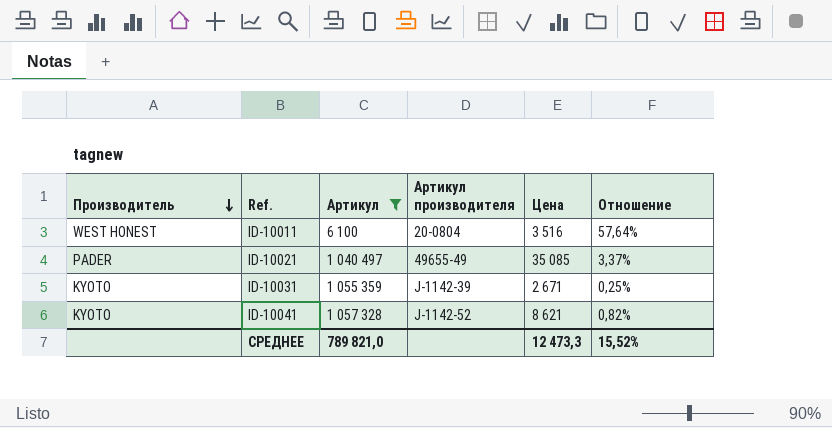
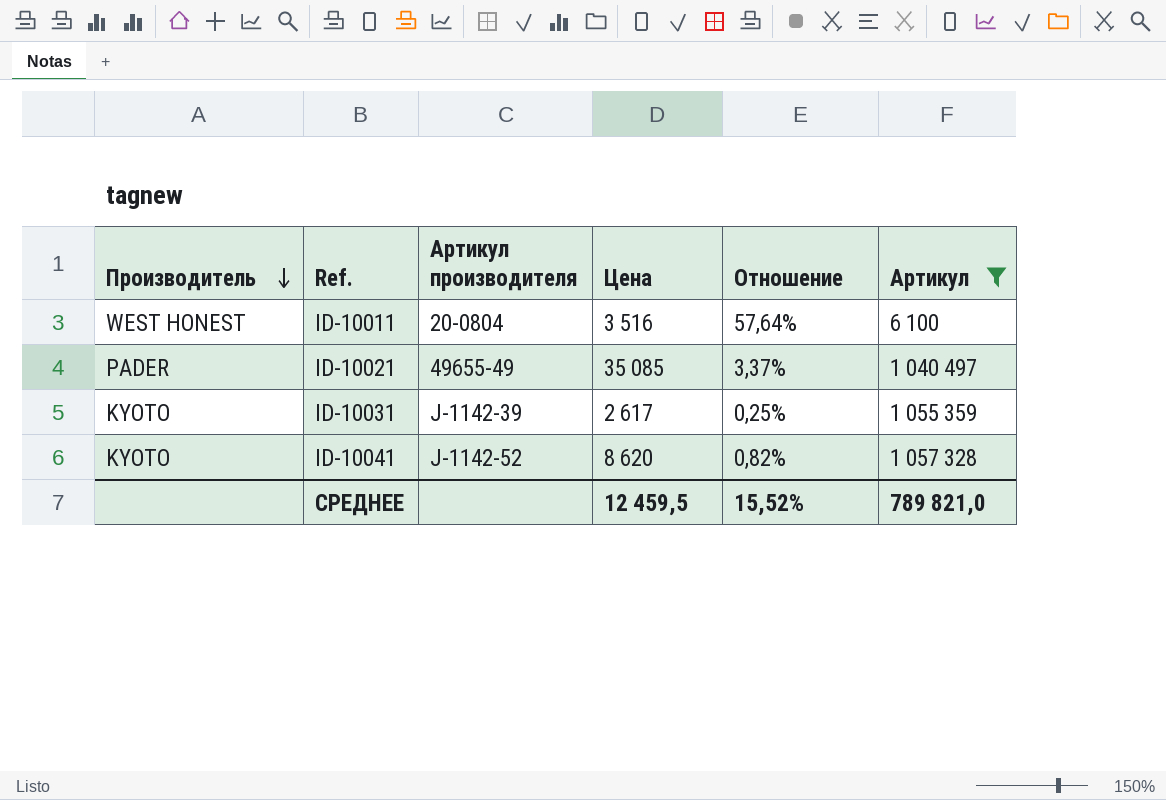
column Артикул | position: 3 -> 6
ID-10031 | Цена: 2 671 -> 2 617
ID-10041 | Цена: 8 621 -> 8 620
СРЕДНЕЕ | Цена: 12 473,3 -> 12 459,5

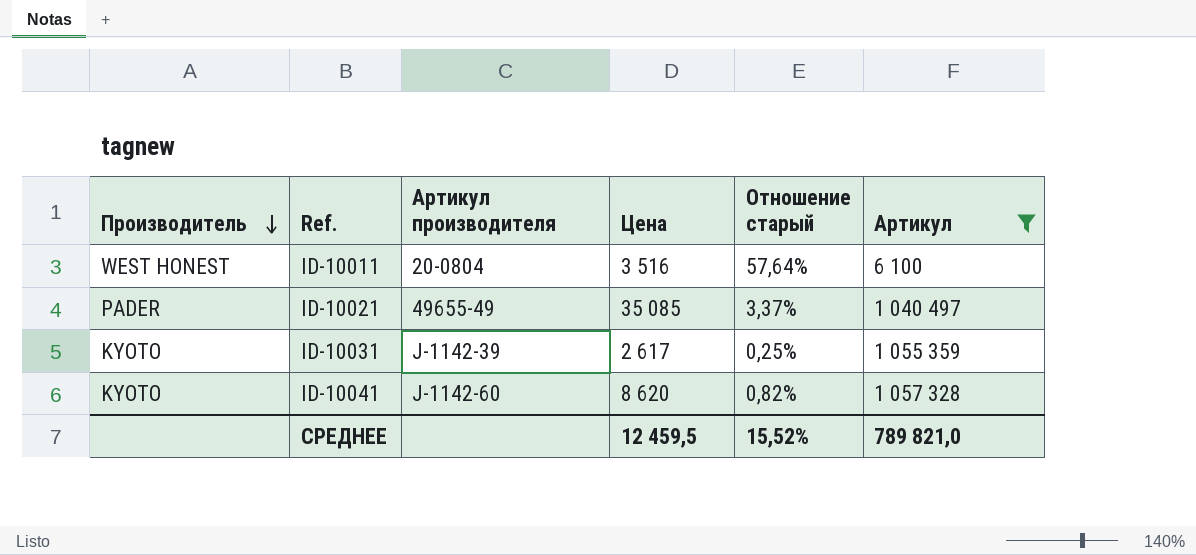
column name: Отношение -> Отношение старый
ID-10041 | Артикул производителя: J-1142-52 -> J-1142-60

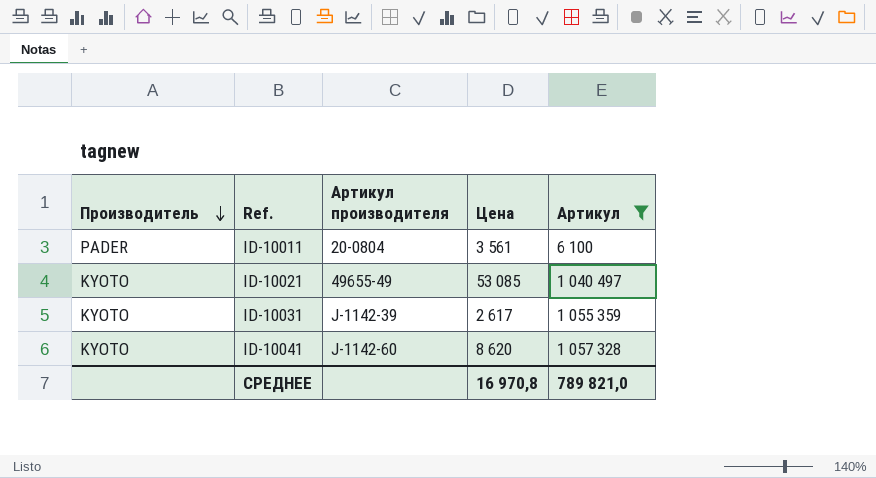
column Отношение старый | formula: [Цена] / [Артикул] -> none
ID-10011 | Производитель: WEST HONEST -> PADER
ID-10011 | Цена: 3 516 -> 3 561
ID-10021 | Производитель: PADER -> KYOTO
ID-10021 | Цена: 35 085 -> 53 085
СРЕДНЕЕ | Цена: 12 459,5 -> 16 970,8

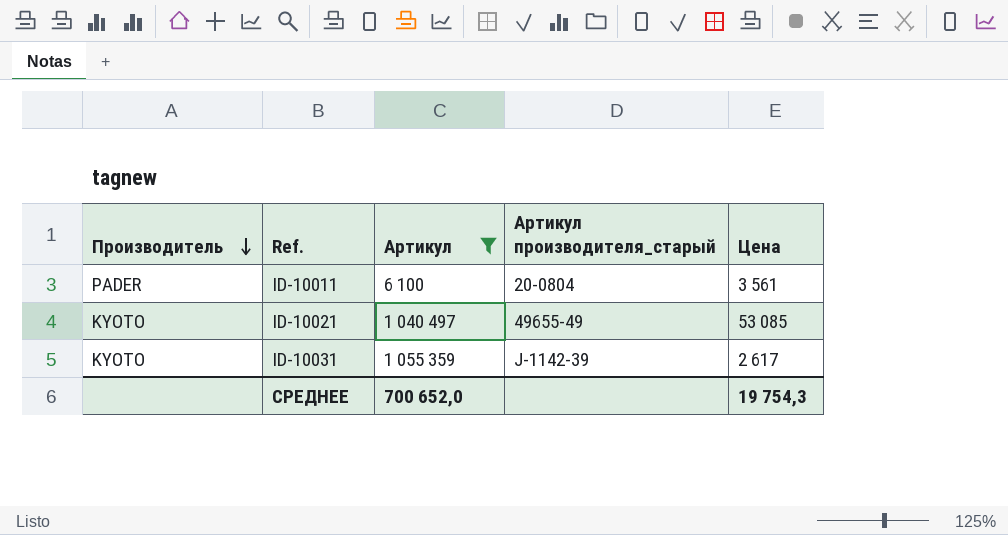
column Артикул | position: 5 -> 3
column name: Артикул производителя -> Артикул производителя_старый
row ID-10041: KYOTO | J-1142-60 | 8 620 | 1 057 328 -> none
СРЕДНЕЕ | Артикул: 789 821,0 -> 700 652,0
СРЕДНЕЕ | Цена: 16 970,8 -> 19 754,3

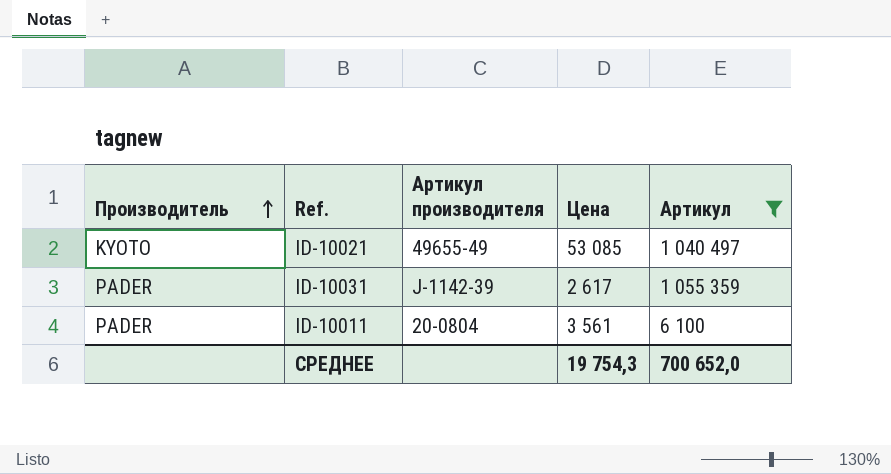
row order: Производитель descending -> Производитель ascending
column name: Артикул производителя_старый -> Артикул производителя
column Артикул | position: 3 -> 5
ID-10031 | Производитель: KYOTO -> PADER

